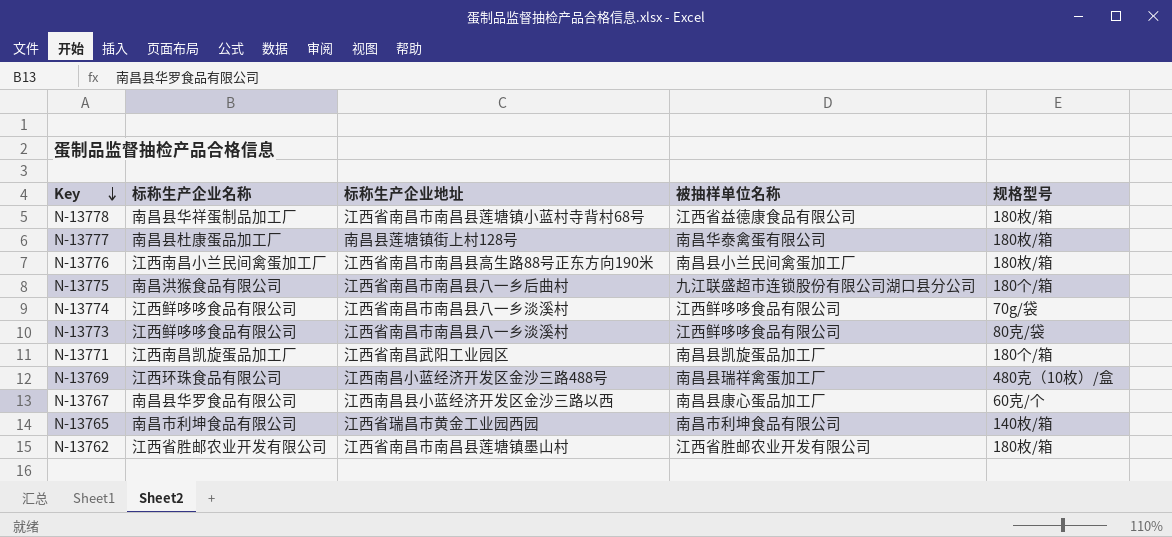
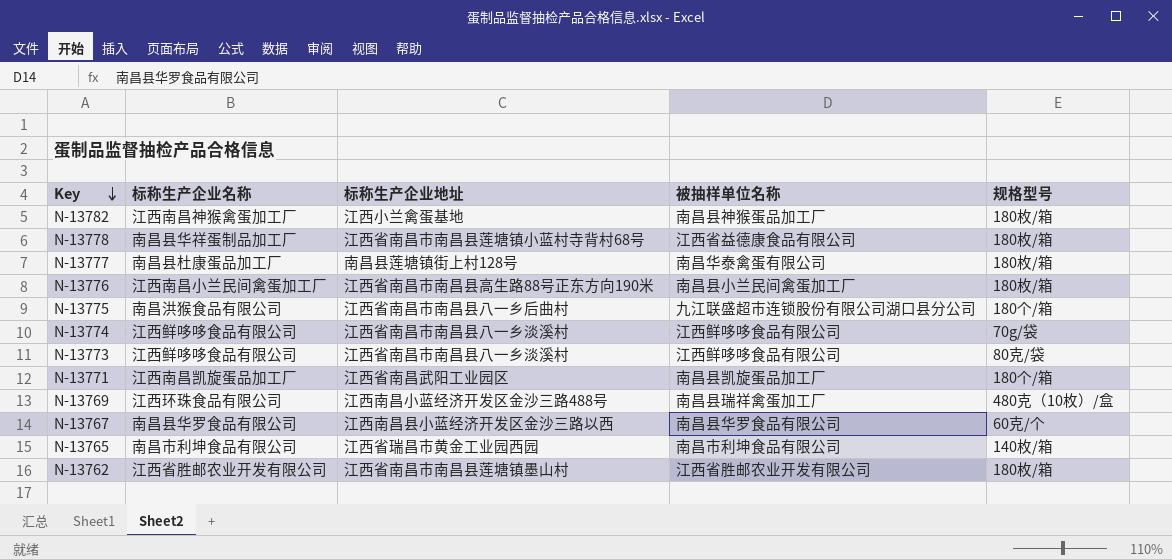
row N-13782: none -> 江西南昌神猴禽蛋加工厂 | 江西小兰禽蛋基地 | 南昌县神猴蛋品加工厂 | 180枚/箱
N-13767 | 被抽样单位名称: 南昌县康心蛋品加工厂 -> 南昌县华罗食品有限公司

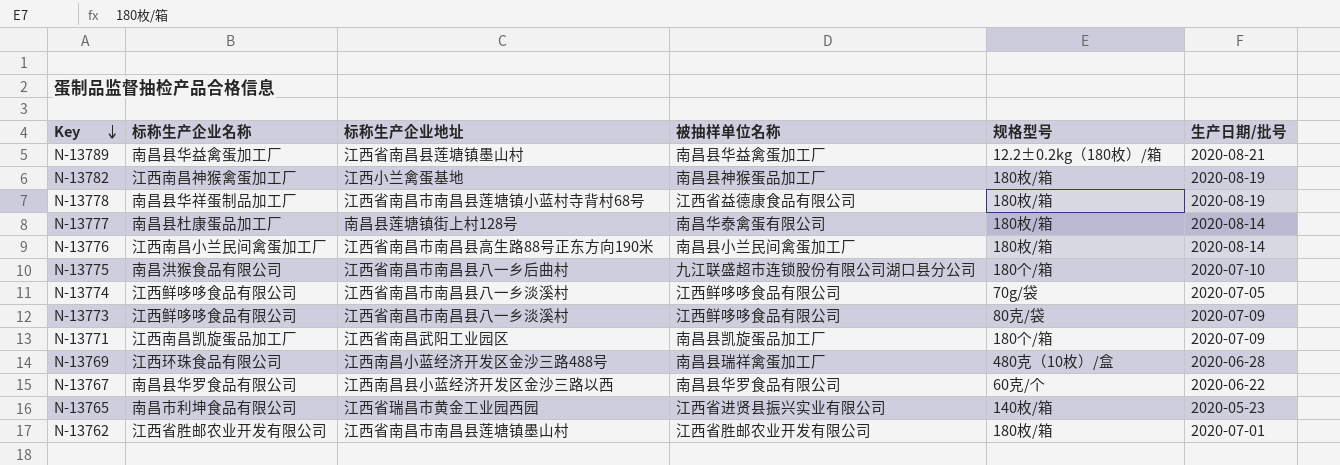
column 生产日期/批号 | position: none -> 6
row N-13789: none -> 南昌县华益禽蛋加工厂 | 江西省南昌县莲塘镇墨山村 | 南昌县华益禽蛋加工厂 | 12.2±0.2kg（180枚）/箱 | 2020-08-21
N-13765 | 被抽样单位名称: 南昌市利坤食品有限公司 -> 江西省进贤县振兴实业有限公司

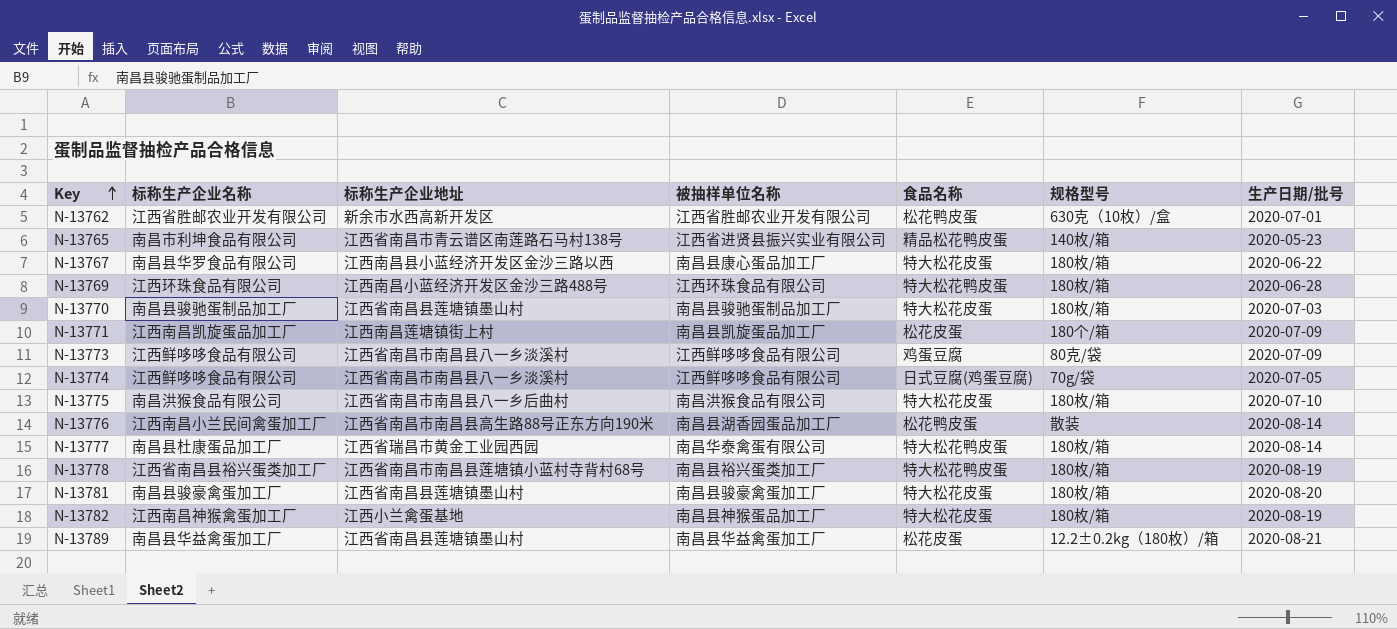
row order: Key descending -> Key ascending
column 食品名称 | position: none -> 5
N-13762 | 标称生产企业地址: 江西省南昌市南昌县莲塘镇墨山村 -> 新余市水西高新开发区
N-13762 | 规格型号: 180枚/箱 -> 630克（10枚）/盒
N-13765 | 标称生产企业地址: 江西省瑞昌市黄金工业园西园 -> 江西省南昌市青云谱区南莲路石马村138号
N-13767 | 被抽样单位名称: 南昌县华罗食品有限公司 -> 南昌县康心蛋品加工厂
N-13767 | 规格型号: 60克/个 -> 180枚/箱
N-13769 | 被抽样单位名称: 南昌县瑞祥禽蛋加工厂 -> 江西环珠食品有限公司
N-13769 | 规格型号: 480克（10枚）/盒 -> 180枚/箱
row N-13770: none -> 南昌县骏驰蛋制品加工厂 | 江西省南昌县莲塘镇墨山村 | 南昌县骏驰蛋制品加工厂 | 特大松花皮蛋 | 180枚/箱 | 2020-07-03
N-13771 | 标称生产企业地址: 江西省南昌武阳工业园区 -> 江西南昌莲塘镇街上村
N-13775 | 被抽样单位名称: 九江联盛超市连锁股份有限公司湖口县分公司 -> 南昌洪猴食品有限公司
N-13775 | 规格型号: 180个/箱 -> 180枚/箱
N-13776 | 被抽样单位名称: 南昌县小兰民间禽蛋加工厂 -> 南昌县湖香园蛋品加工厂
N-13776 | 规格型号: 180枚/箱 -> 散装
N-13777 | 标称生产企业地址: 南昌县莲塘镇街上村128号 -> 江西省瑞昌市黄金工业园西园
N-13778 | 标称生产企业名称: 南昌县华祥蛋制品加工厂 -> 江西省南昌县裕兴蛋类加工厂
N-13778 | 被抽样单位名称: 江西省益德康食品有限公司 -> 南昌县裕兴蛋类加工厂
row N-13781: none -> 南昌县骏豪禽蛋加工厂 | 江西省南昌县莲塘镇墨山村 | 南昌县骏豪禽蛋加工厂 | 特大松花皮蛋 | 180枚/箱 | 2020-08-20

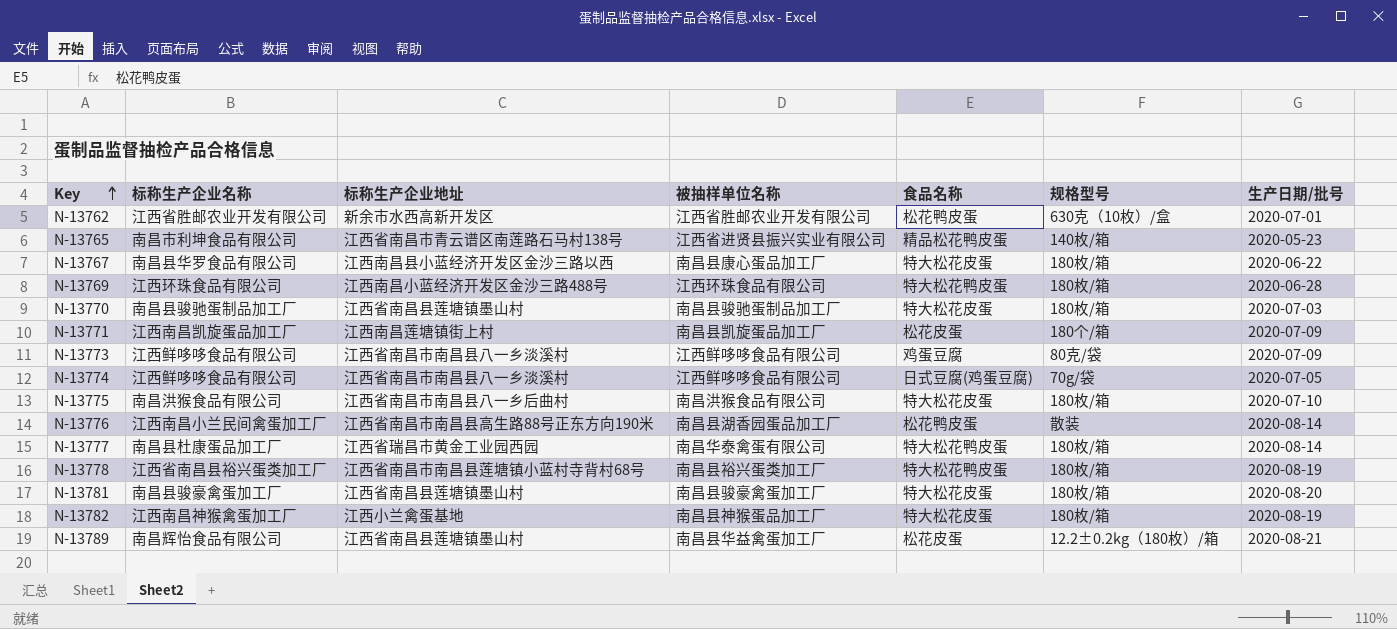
N-13789 | 标称生产企业名称: 南昌县华益禽蛋加工厂 -> 南昌辉怡食品有限公司

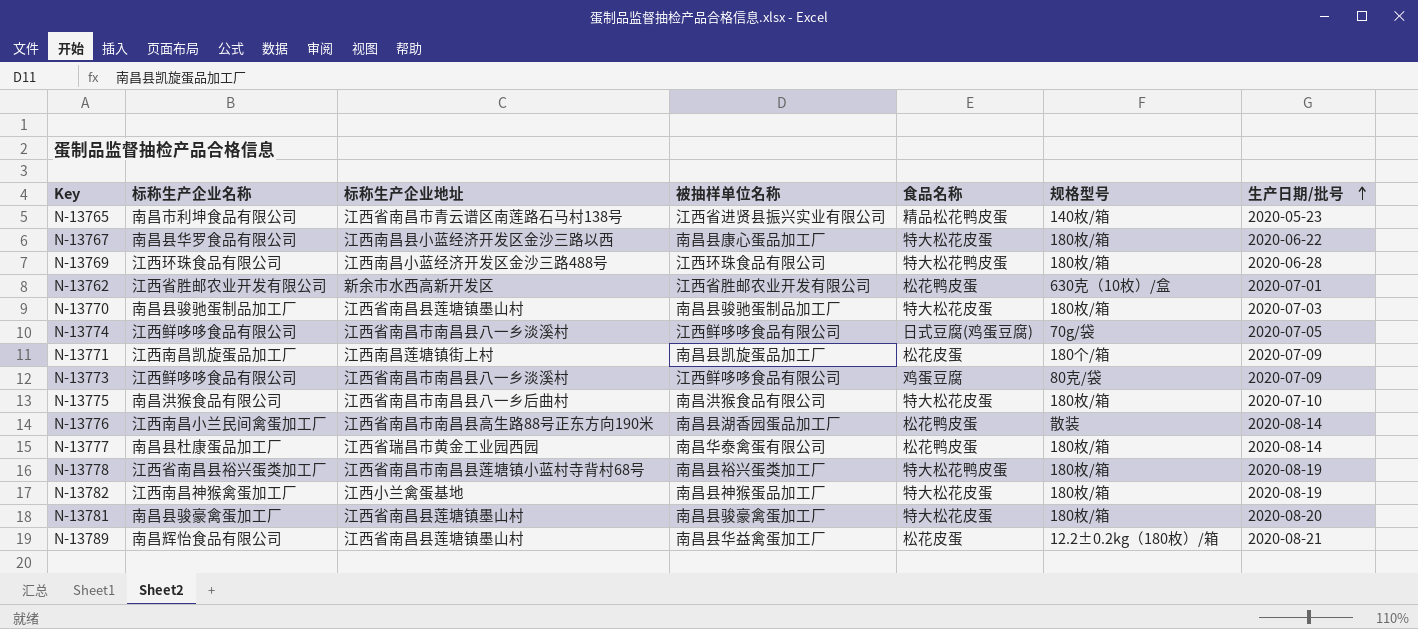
row order: Key ascending -> 生产日期/批号 ascending
N-13777 | 食品名称: 特大松花鸭皮蛋 -> 松花鸭皮蛋

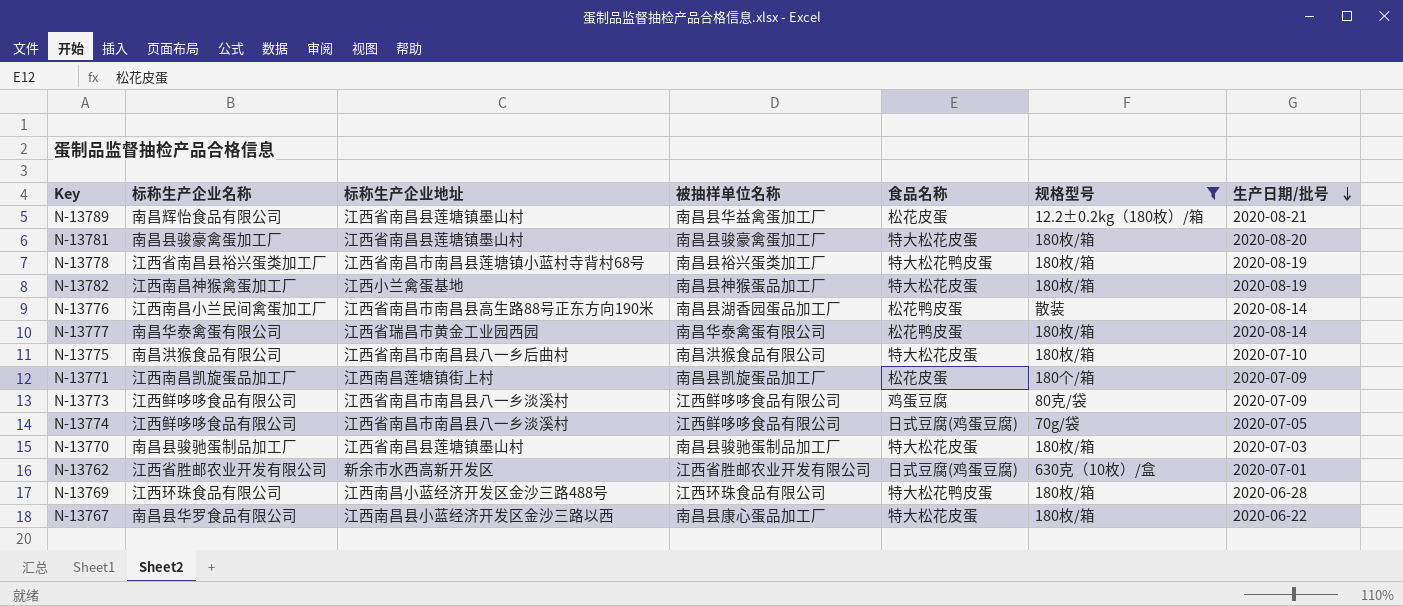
filter: none -> 规格型号 != 140枚/箱
row order: 生产日期/批号 ascending -> 生产日期/批号 descending
N-13777 | 标称生产企业名称: 南昌县杜康蛋品加工厂 -> 南昌华泰禽蛋有限公司
N-13762 | 食品名称: 松花鸭皮蛋 -> 日式豆腐(鸡蛋豆腐)

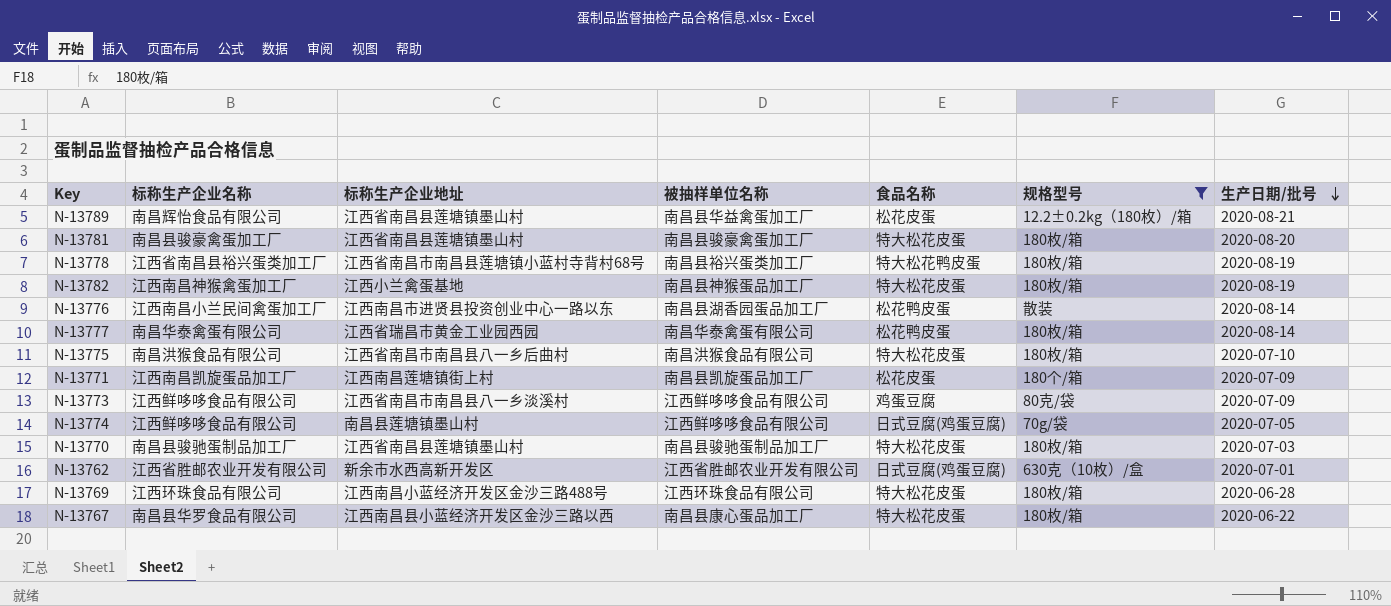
N-13776 | 标称生产企业地址: 江西省南昌市南昌县高生路88号正东方向190米 -> 江西南昌市进贤县投资创业中心一路以东
N-13774 | 标称生产企业地址: 江西省南昌市南昌县八一乡淡溪村 -> 南昌县莲塘镇墨山村
N-13769 | 食品名称: 特大松花鸭皮蛋 -> 特大松花皮蛋

